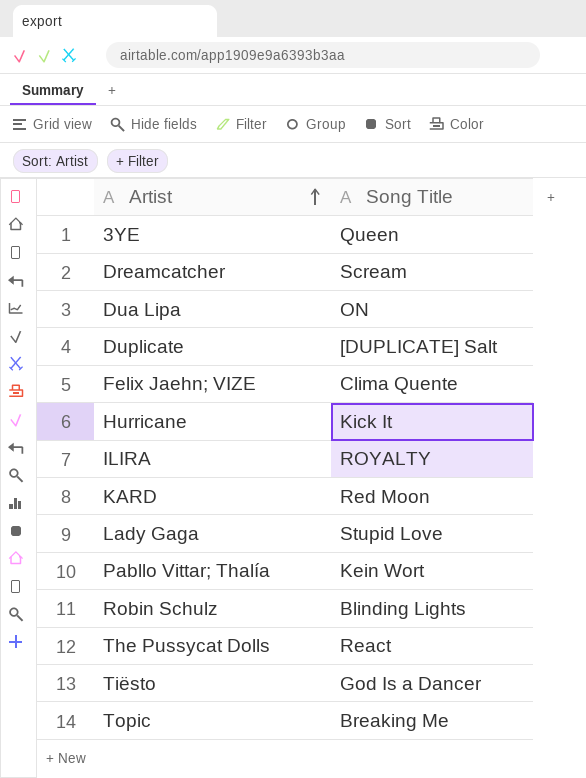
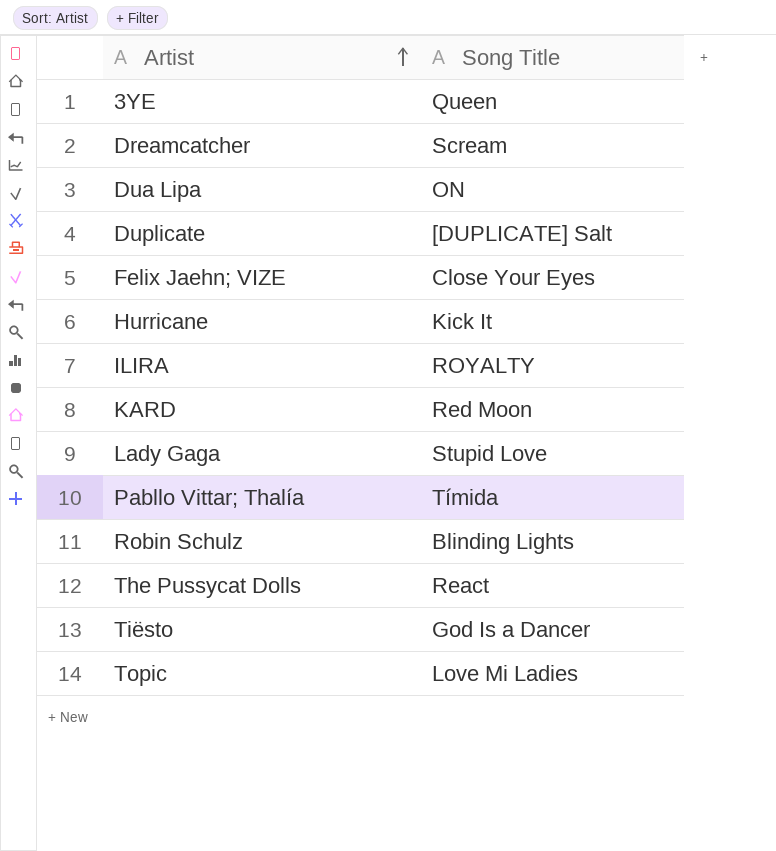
Felix Jaehn; VIZE | Song Title: Clima Quente -> Close Your Eyes
Pabllo Vittar; Thalía | Song Title: Kein Wort -> Tímida
Topic | Song Title: Breaking Me -> Love Mi Ladies

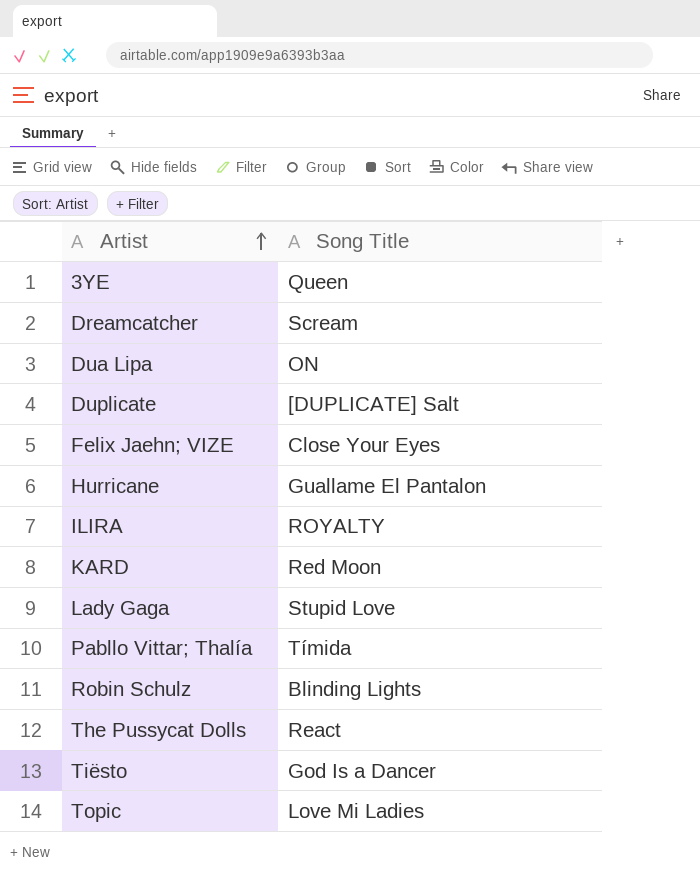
Hurricane | Song Title: Kick It -> Guallame El Pantalon

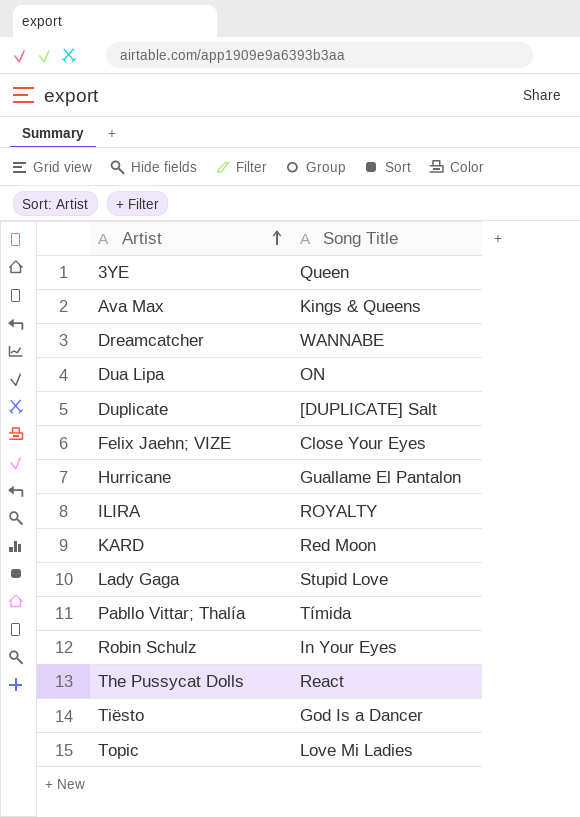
row Ava Max: none -> Kings & Queens
Dreamcatcher | Song Title: Scream -> WANNABE
Robin Schulz | Song Title: Blinding Lights -> In Your Eyes

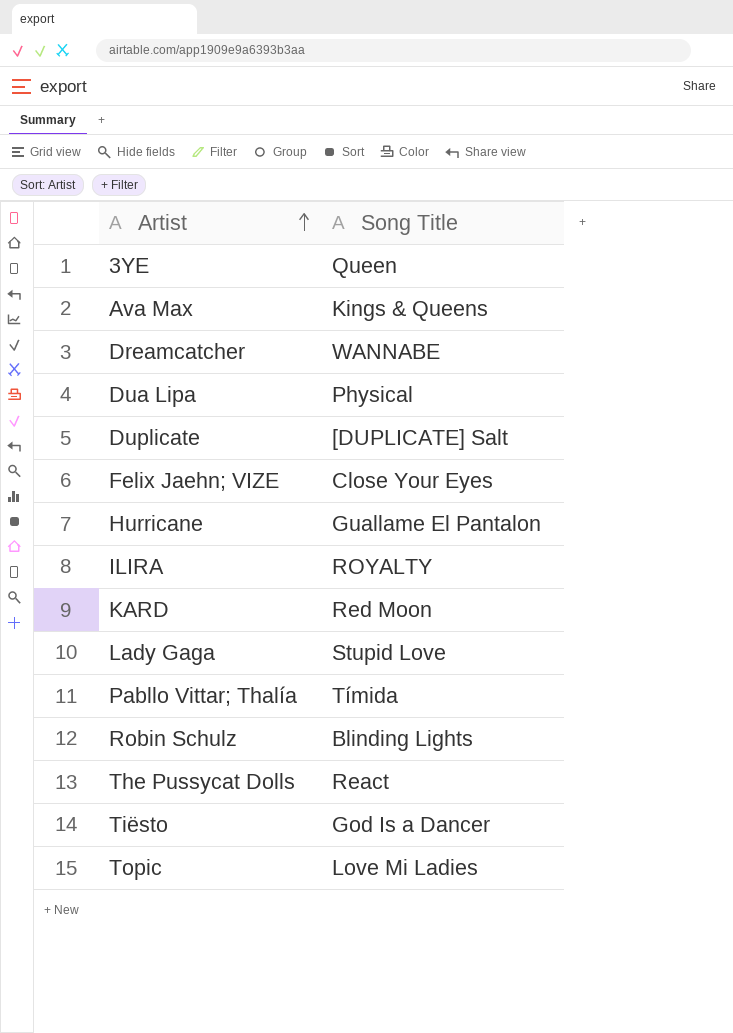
Dua Lipa | Song Title: ON -> Physical
Robin Schulz | Song Title: In Your Eyes -> Blinding Lights

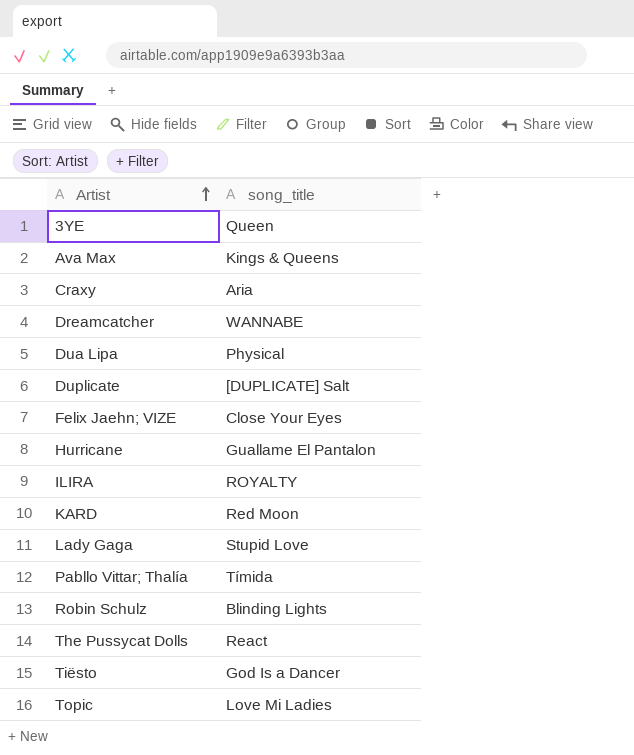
column name: Song Title -> song_title
row Craxy: none -> Aria

